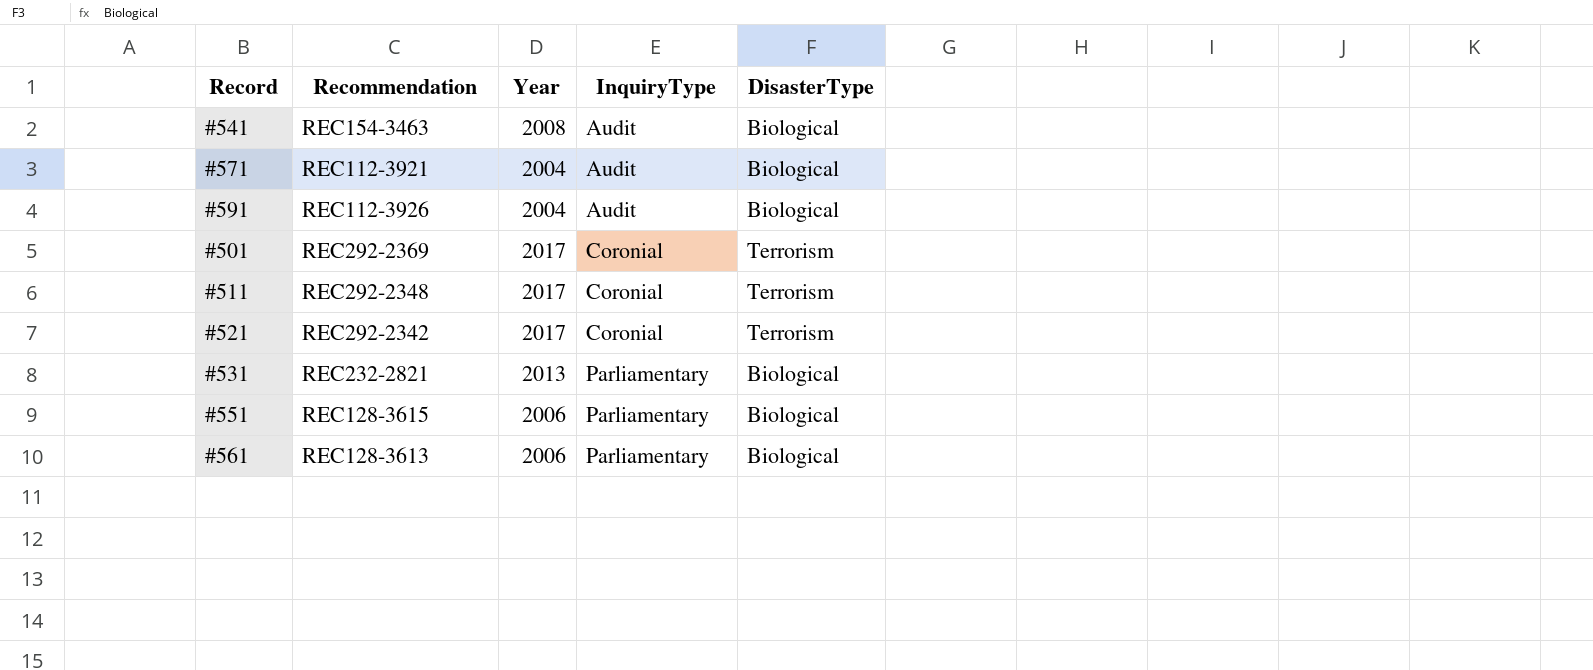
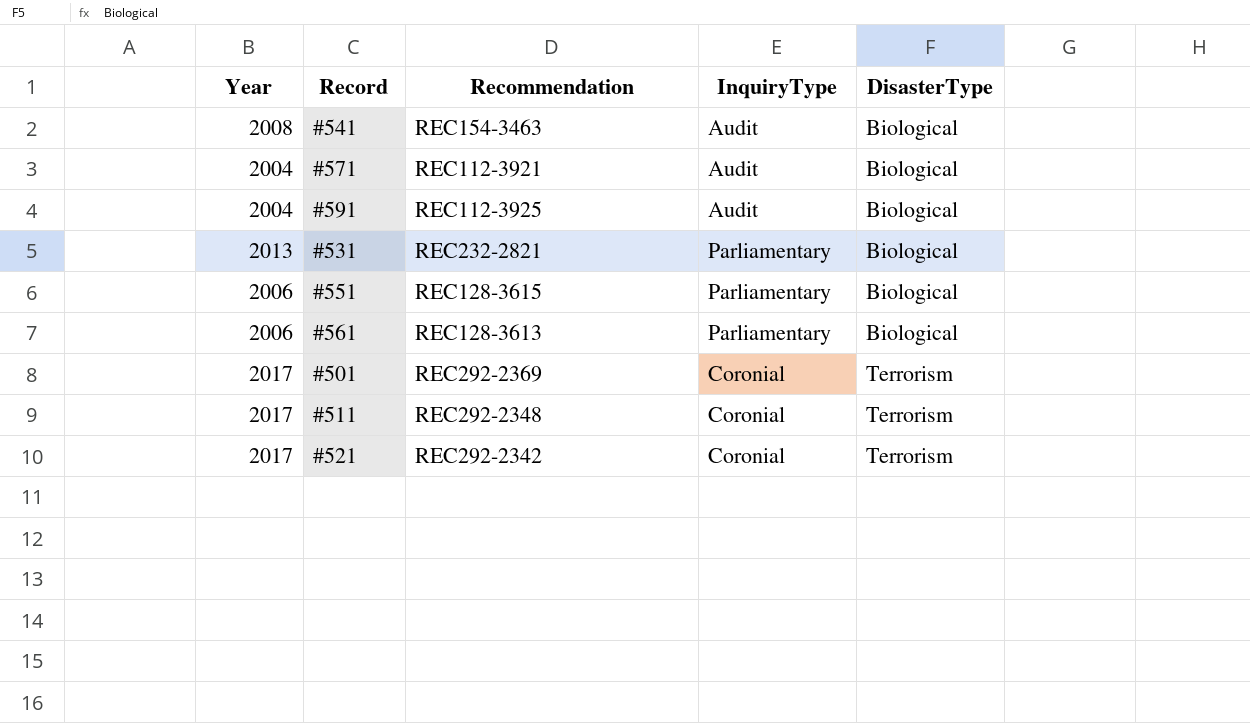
row order: InquiryType ascending -> DisasterType ascending
column Year | position: 3 -> 1
#591 | Recommendation: REC112-3926 -> REC112-3925

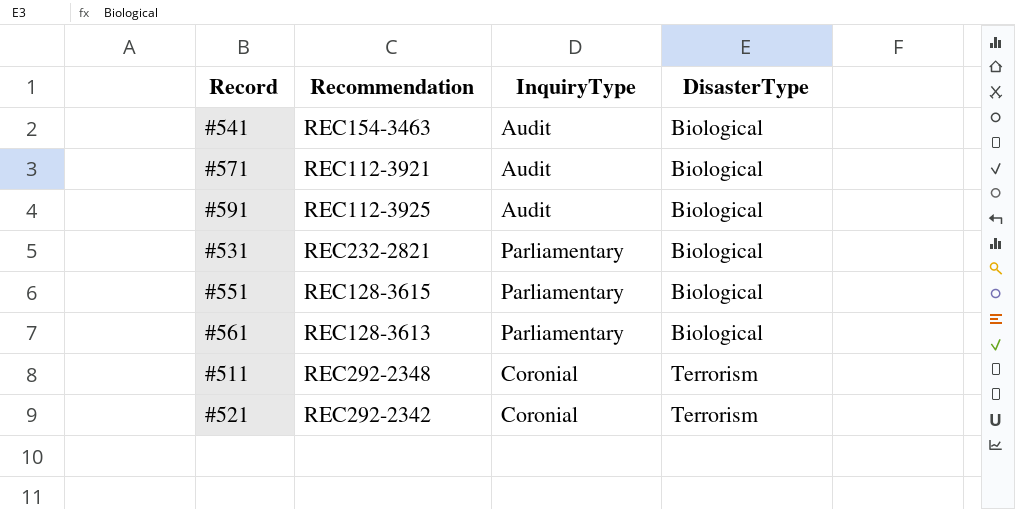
column Year | position: 1 -> none
row #501: 2017 | REC292-2369 | Coronial | Terrorism -> none

